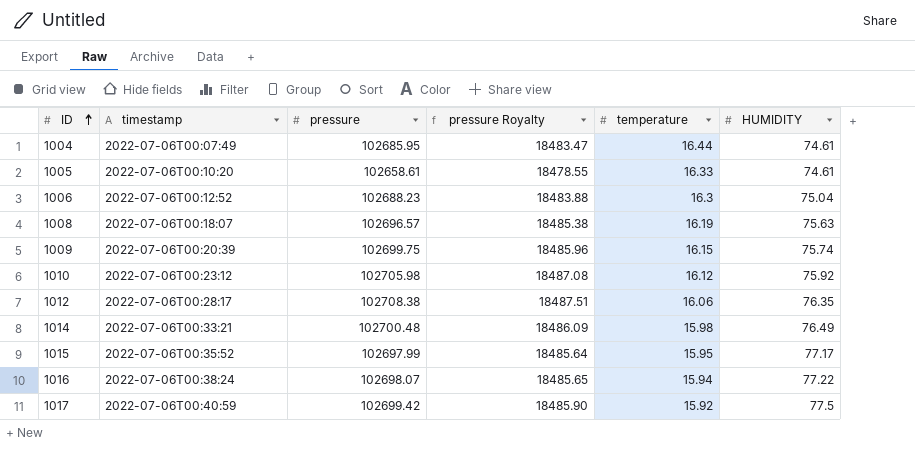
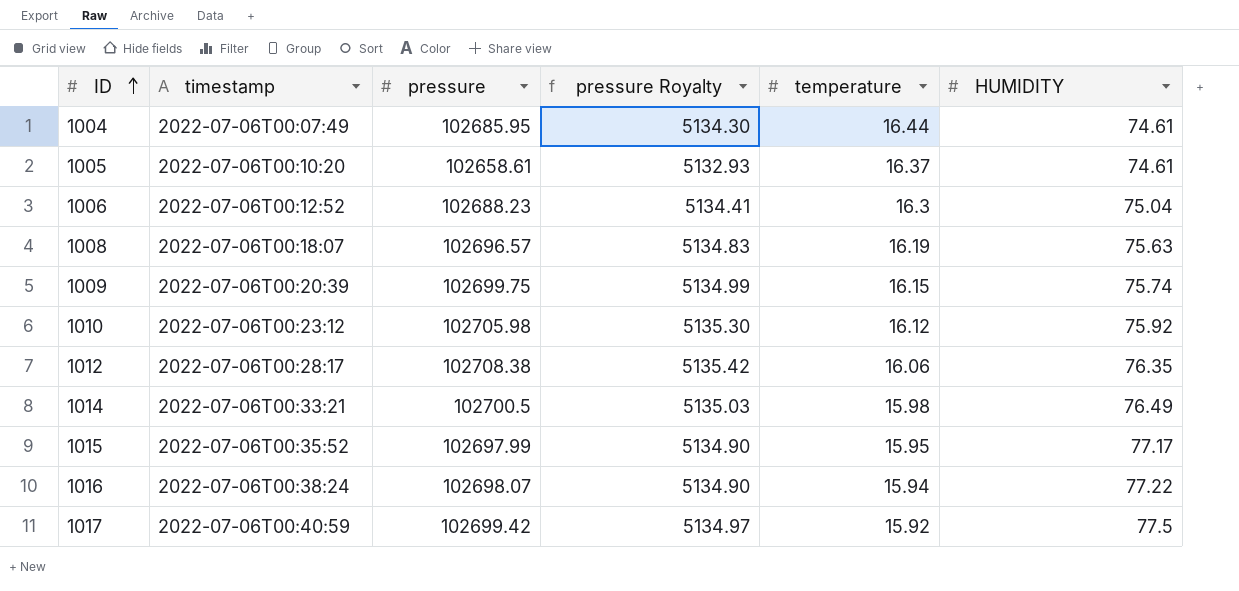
column pressure Royalty | formula: [pressure] * 0.18 -> [pressure] * 0.05
1005 | temperature: 16.33 -> 16.37
1014 | pressure: 102700.48 -> 102700.5

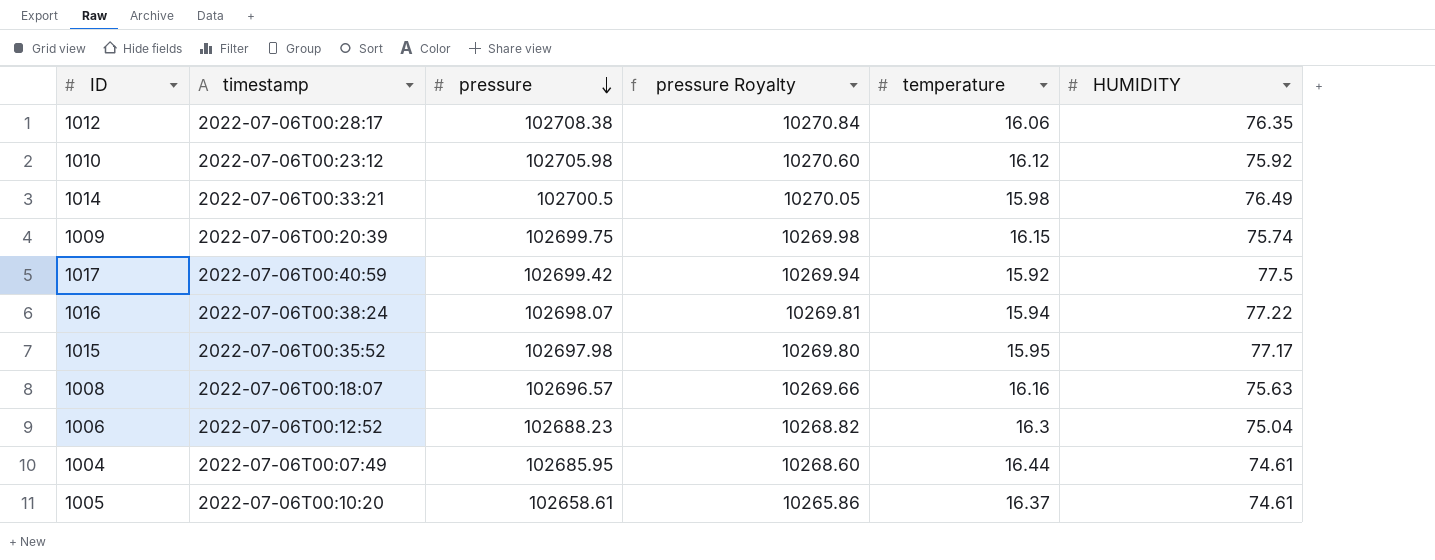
row order: ID ascending -> pressure descending
column pressure Royalty | formula: [pressure] * 0.05 -> [pressure] * 0.1
1015 | pressure: 102697.99 -> 102697.98
1008 | temperature: 16.19 -> 16.16

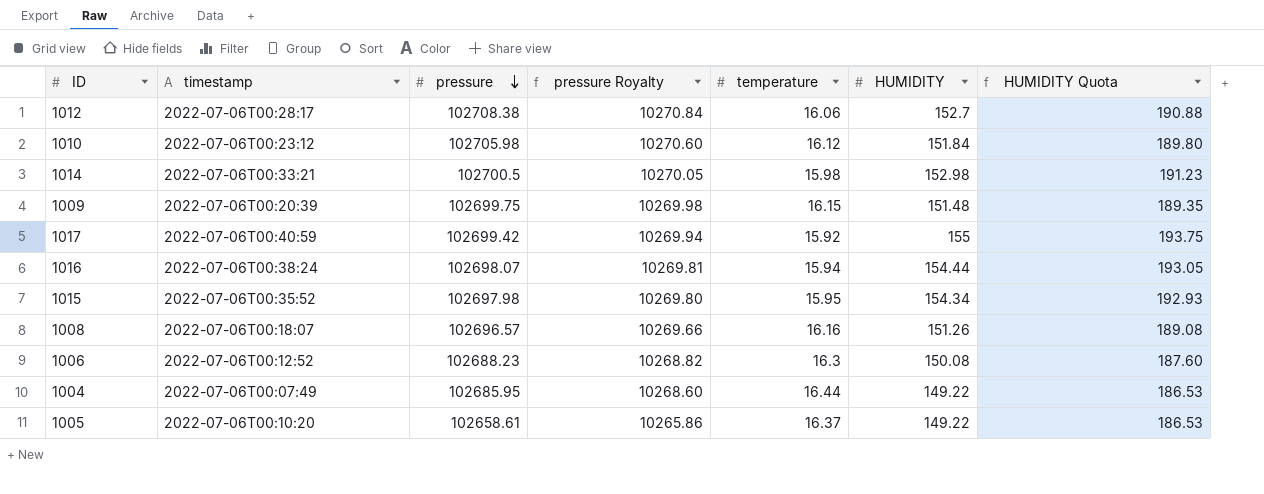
column HUMIDITY Quota | formula: none -> [HUMIDITY] * 1.25
1012 | HUMIDITY: 76.35 -> 152.7
1010 | HUMIDITY: 75.92 -> 151.84
1014 | HUMIDITY: 76.49 -> 152.98
1009 | HUMIDITY: 75.74 -> 151.48
1017 | HUMIDITY: 77.5 -> 155
1016 | HUMIDITY: 77.22 -> 154.44
1015 | HUMIDITY: 77.17 -> 154.34
1008 | HUMIDITY: 75.63 -> 151.26
1006 | HUMIDITY: 75.04 -> 150.08
1004 | HUMIDITY: 74.61 -> 149.22
1005 | HUMIDITY: 74.61 -> 149.22

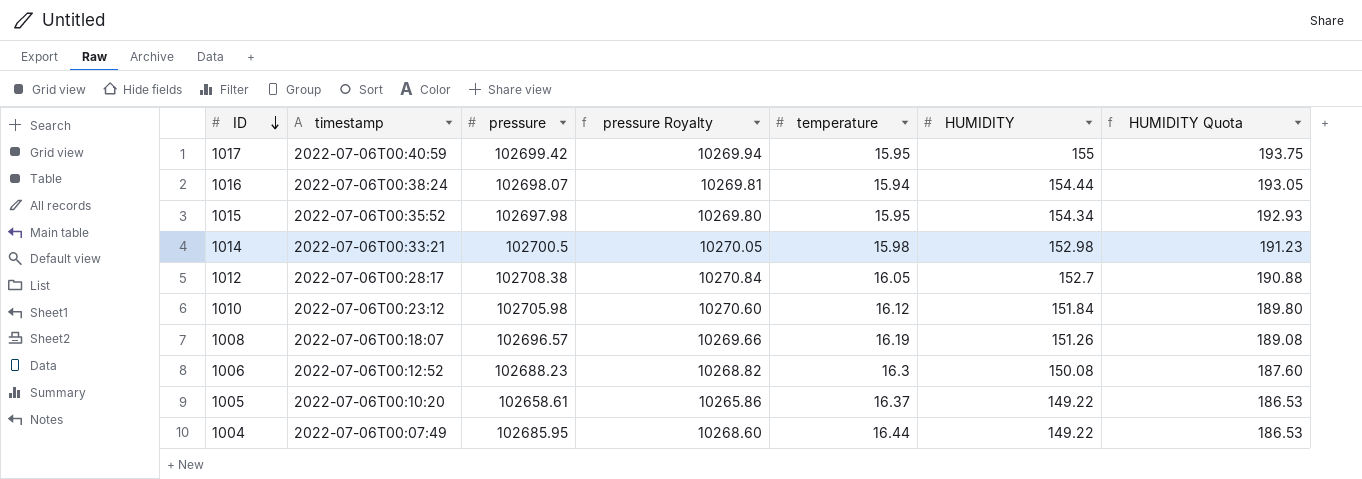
row order: pressure descending -> ID descending
row 1009: 2022-07-06T00:20:39 | 102699.75 | 10269.98 | 16.15 | 151.48 | 189.35 -> none
1017 | temperature: 15.92 -> 15.95
1012 | temperature: 16.06 -> 16.05
1008 | temperature: 16.16 -> 16.19

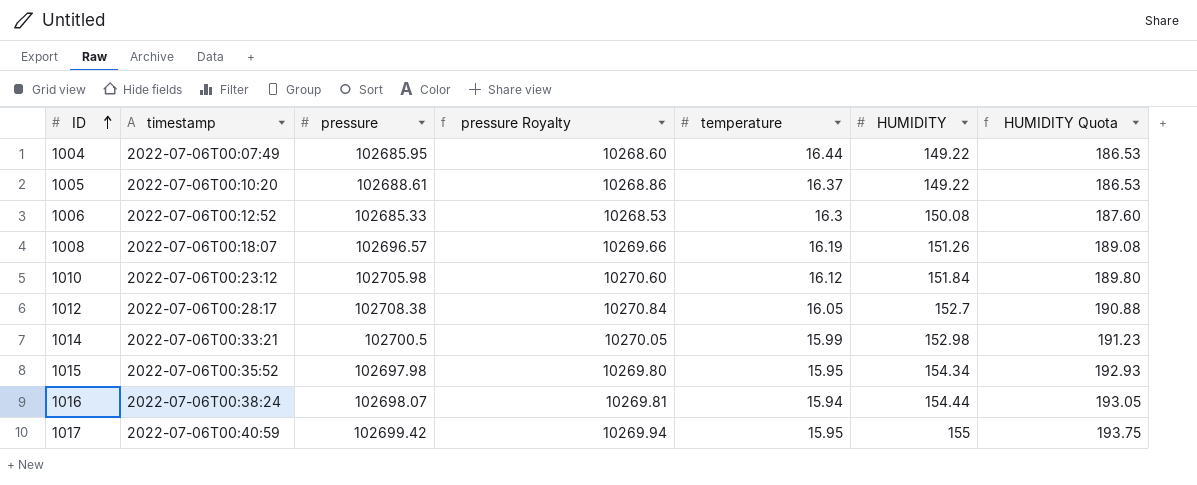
row order: ID descending -> ID ascending
1005 | pressure: 102658.61 -> 102688.61
1005 | pressure Royalty: 10265.86 -> 10268.86
1006 | pressure: 102688.23 -> 102685.33
1006 | pressure Royalty: 10268.82 -> 10268.53
1014 | temperature: 15.98 -> 15.99

